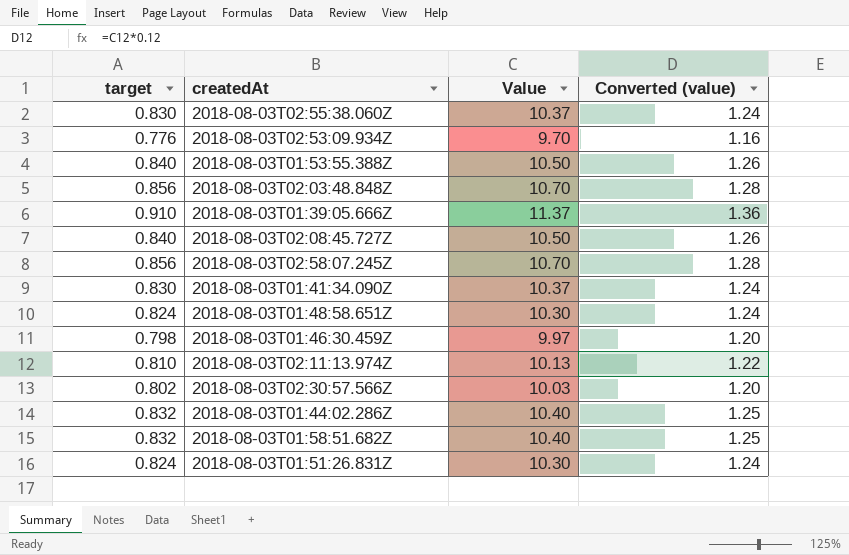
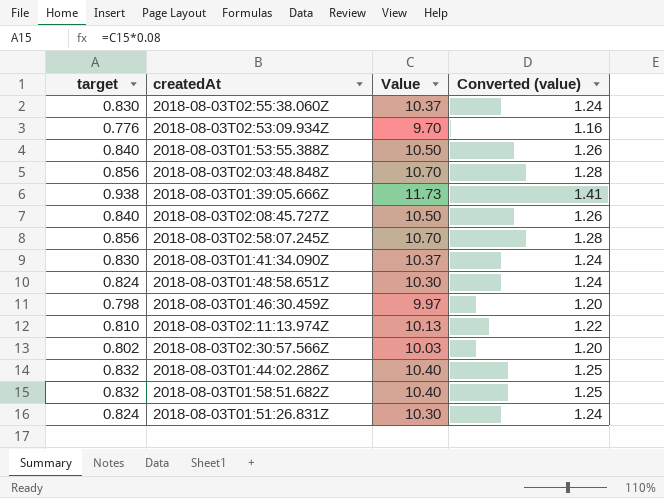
2018-08-03T01:39:05.666Z | target: 0.910 -> 0.938
2018-08-03T01:39:05.666Z | Value: 11.37 -> 11.73
2018-08-03T01:39:05.666Z | Converted (value): 1.36 -> 1.41

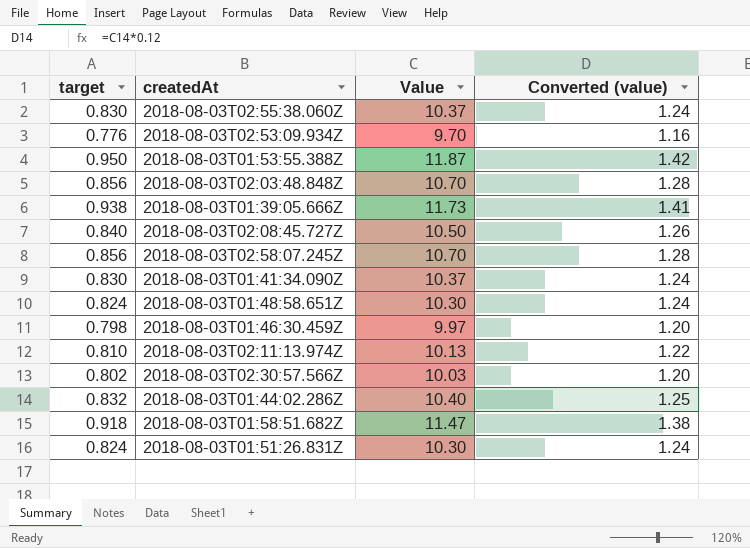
2018-08-03T01:53:55.388Z | target: 0.840 -> 0.950
2018-08-03T01:53:55.388Z | Value: 10.50 -> 11.87
2018-08-03T01:53:55.388Z | Converted (value): 1.26 -> 1.42
2018-08-03T01:58:51.682Z | target: 0.832 -> 0.918
2018-08-03T01:58:51.682Z | Value: 10.40 -> 11.47
2018-08-03T01:58:51.682Z | Converted (value): 1.25 -> 1.38

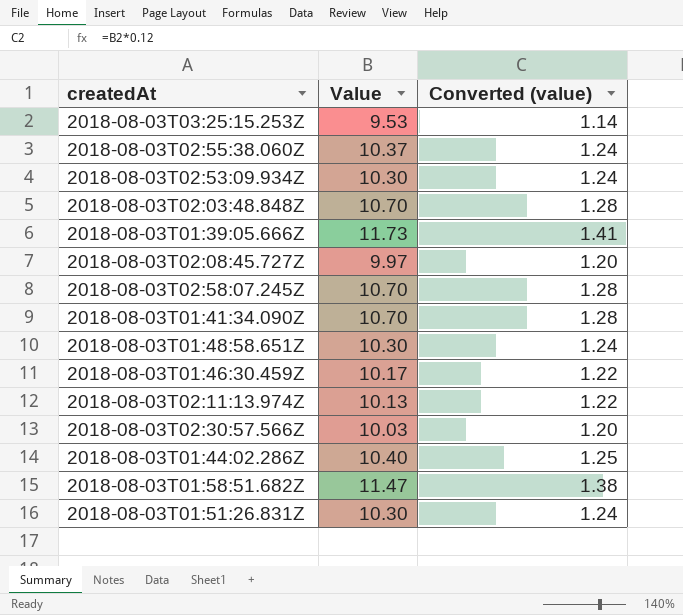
column target | formula: [Value] * 0.08 -> none
row 2018-08-03T01:53:55.388Z: 0.950 | 11.87 | 1.42 -> none
row 2018-08-03T03:25:15.253Z: none -> 9.53 | 1.14
2018-08-03T02:53:09.934Z | Value: 9.70 -> 10.30
2018-08-03T02:53:09.934Z | Converted (value): 1.16 -> 1.24
2018-08-03T02:08:45.727Z | Value: 10.50 -> 9.97
2018-08-03T02:08:45.727Z | Converted (value): 1.26 -> 1.20
2018-08-03T01:41:34.090Z | Value: 10.37 -> 10.70
2018-08-03T01:41:34.090Z | Converted (value): 1.24 -> 1.28
2018-08-03T01:46:30.459Z | Value: 9.97 -> 10.17
2018-08-03T01:46:30.459Z | Converted (value): 1.20 -> 1.22

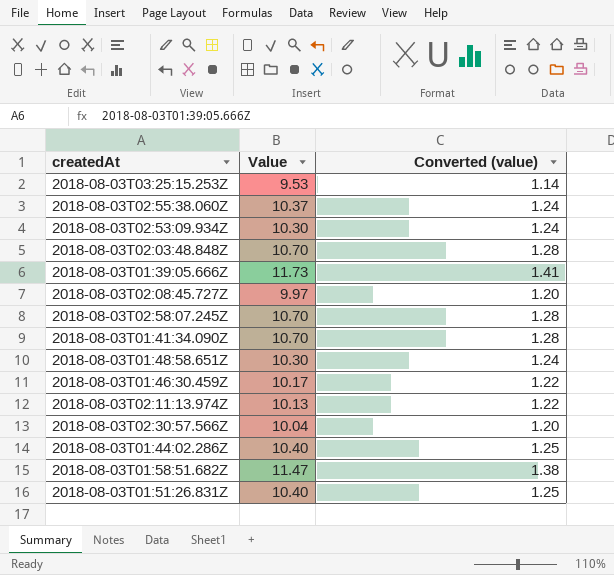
2018-08-03T02:30:57.566Z | Value: 10.03 -> 10.04
2018-08-03T01:51:26.831Z | Value: 10.30 -> 10.40
2018-08-03T01:51:26.831Z | Converted (value): 1.24 -> 1.25

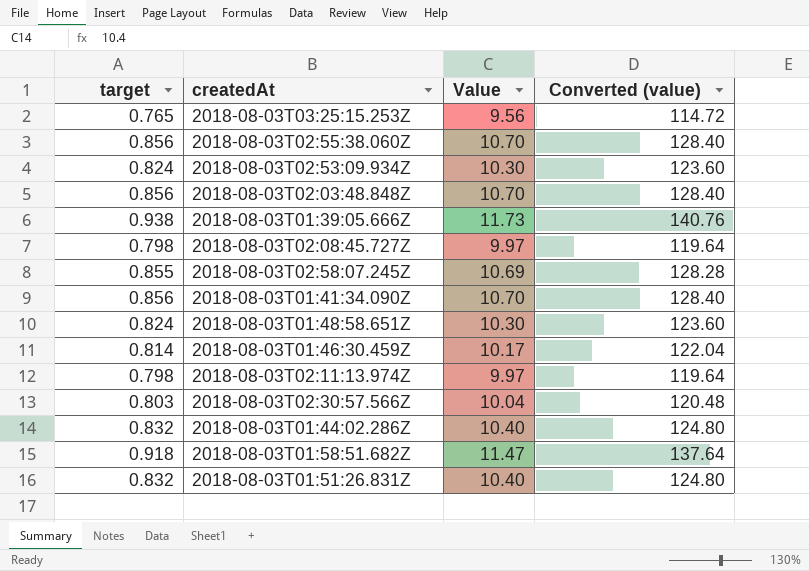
column target | formula: none -> [Value] * 0.08
column Converted (value) | formula: [Value] * 0.12 -> [Value] * 12
2018-08-03T03:25:15.253Z | Value: 9.53 -> 9.56
2018-08-03T02:55:38.060Z | Value: 10.37 -> 10.70
2018-08-03T02:58:07.245Z | Value: 10.70 -> 10.69
2018-08-03T02:11:13.974Z | Value: 10.13 -> 9.97

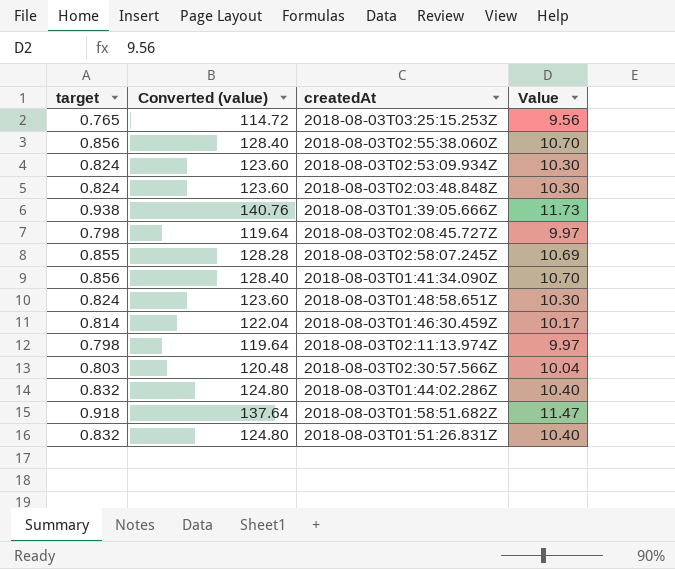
column Converted (value) | position: 4 -> 2
2018-08-03T02:03:48.848Z | target: 0.856 -> 0.824
2018-08-03T02:03:48.848Z | Converted (value): 128.40 -> 123.60
2018-08-03T02:03:48.848Z | Value: 10.70 -> 10.30

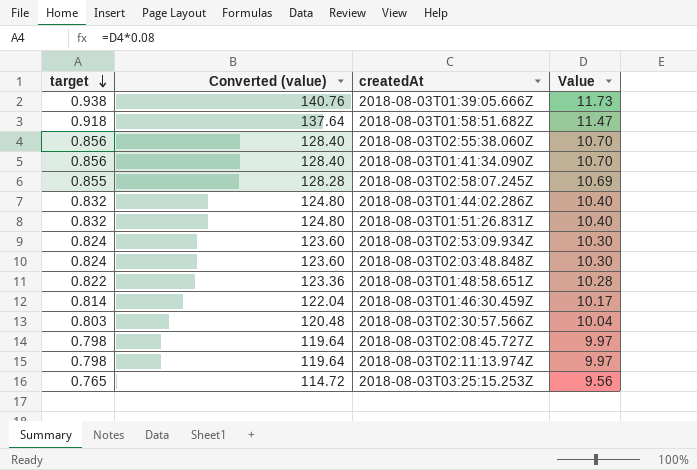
row order: none -> target descending
2018-08-03T01:48:58.651Z | target: 0.824 -> 0.822
2018-08-03T01:48:58.651Z | Converted (value): 123.60 -> 123.36
2018-08-03T01:48:58.651Z | Value: 10.30 -> 10.28

